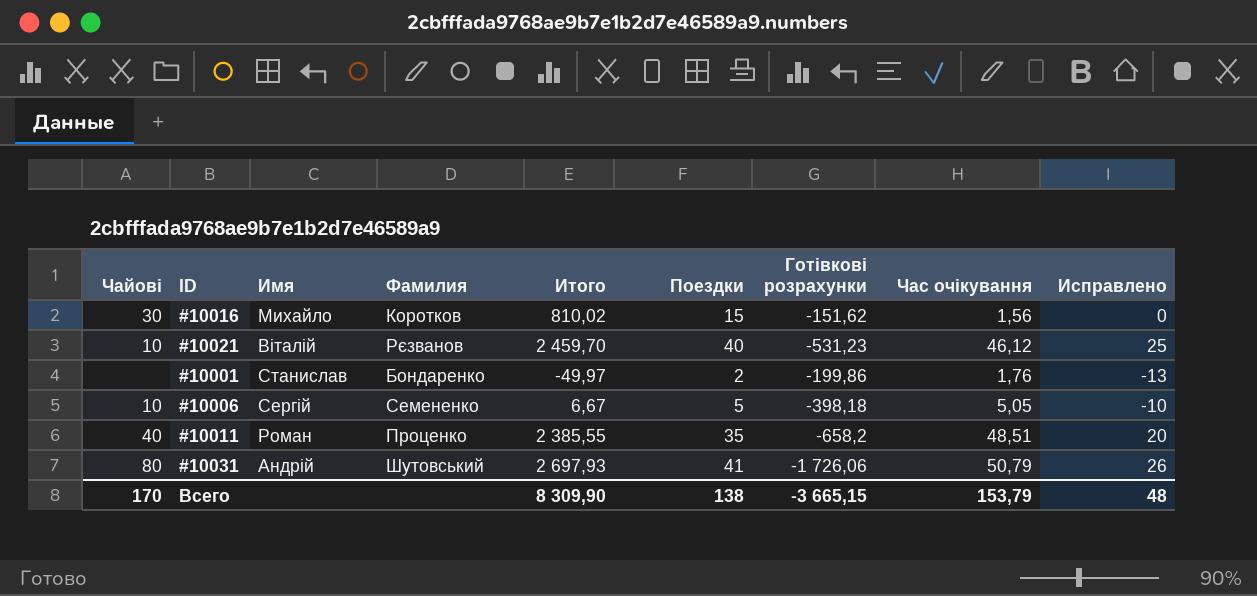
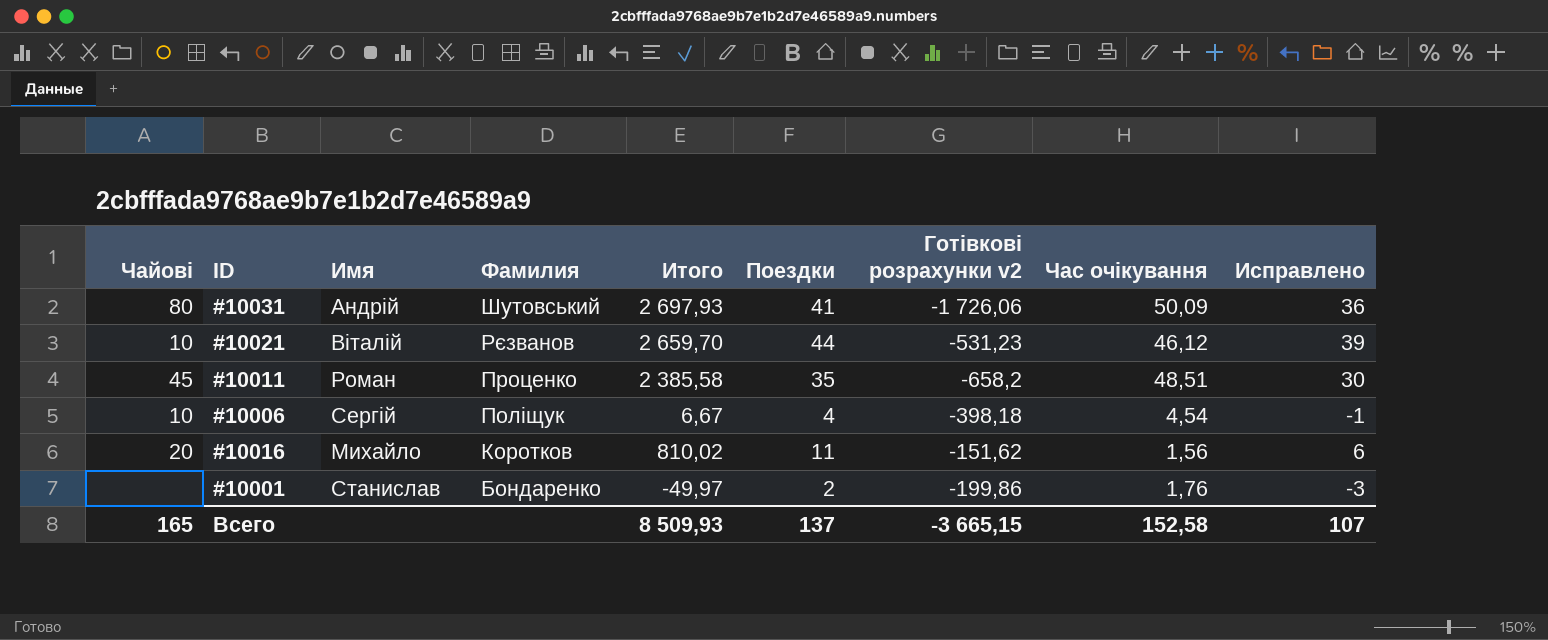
row order: none -> Фамилия descending
column name: Готівкові розрахунки -> Готівкові розрахунки v2
column Исправлено | formula: [Поездки] - 15 -> [Поездки] - 5
#10031 | Час очікування: 50,79 -> 50,09
#10021 | Итого: 2 459,70 -> 2 659,70
#10021 | Поездки: 40 -> 44
#10011 | Чайові: 40 -> 45
#10011 | Итого: 2 385,55 -> 2 385,58
#10006 | Фамилия: Семененко -> Поліщук
#10006 | Поездки: 5 -> 4
#10006 | Час очікування: 5,05 -> 4,54
#10016 | Чайові: 30 -> 20
#10016 | Поездки: 15 -> 11
Всего | Чайові: 170 -> 165
Всего | Итого: 8 309,90 -> 8 509,93
Всего | Поездки: 138 -> 137
Всего | Час очікування: 153,79 -> 152,58
Всего | Исправлено: 48 -> 107

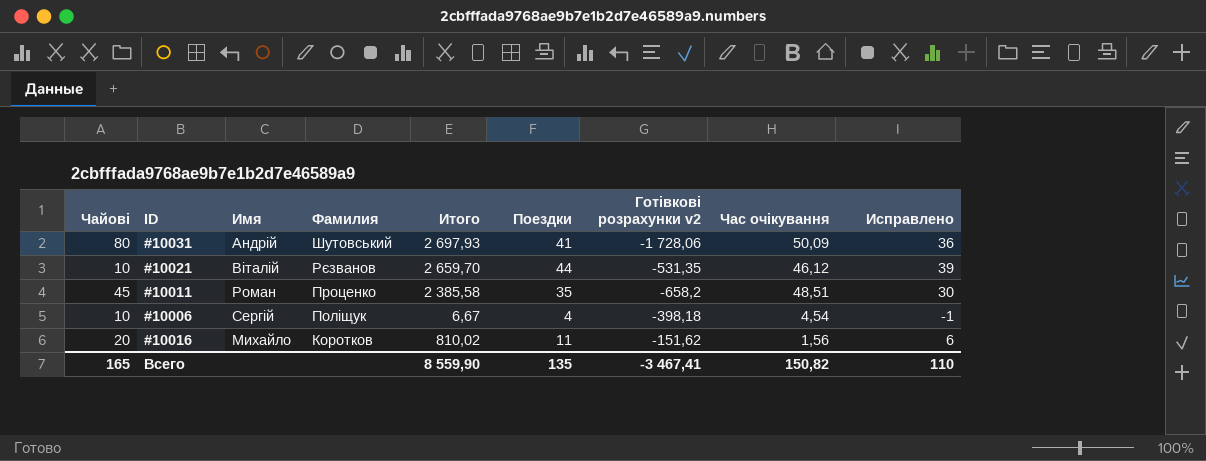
row #10001: none | Станислав | Бондаренко | -49,97 | 2 | -199,86 | 1,76 | -3 -> none
#10031 | Готівкові розрахунки v2: -1 726,06 -> -1 728,06
#10021 | Готівкові розрахунки v2: -531,23 -> -531,35
Всего | Итого: 8 509,93 -> 8 559,90
Всего | Поездки: 137 -> 135
Всего | Готівкові розрахунки v2: -3 665,15 -> -3 467,41
Всего | Час очікування: 152,58 -> 150,82
Всего | Исправлено: 107 -> 110

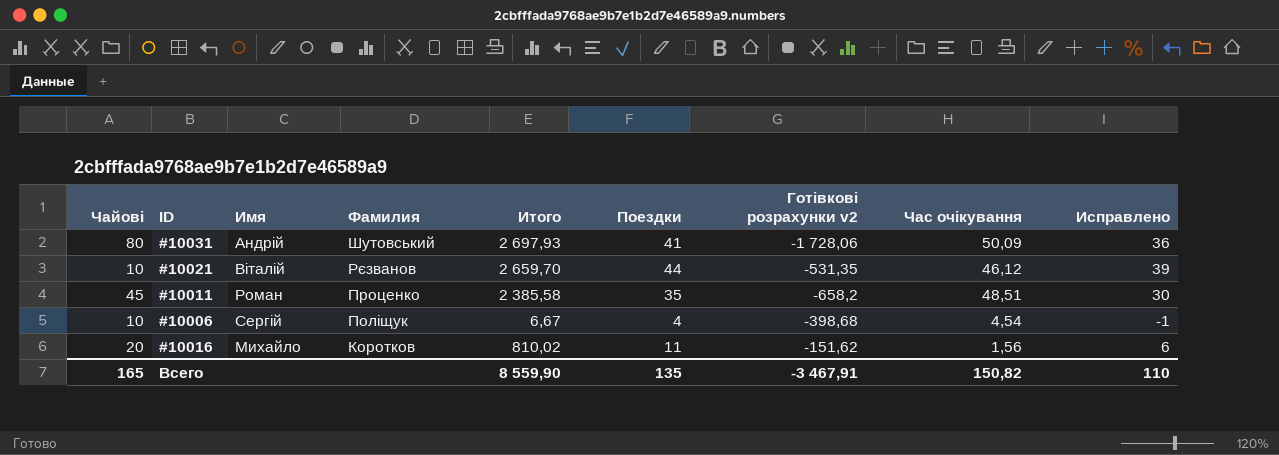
#10006 | Готівкові розрахунки v2: -398,18 -> -398,68
Всего | Готівкові розрахунки v2: -3 467,41 -> -3 467,91

